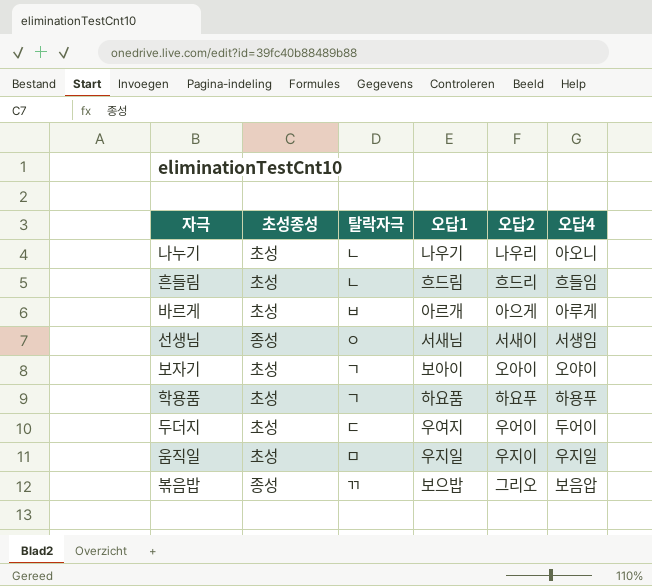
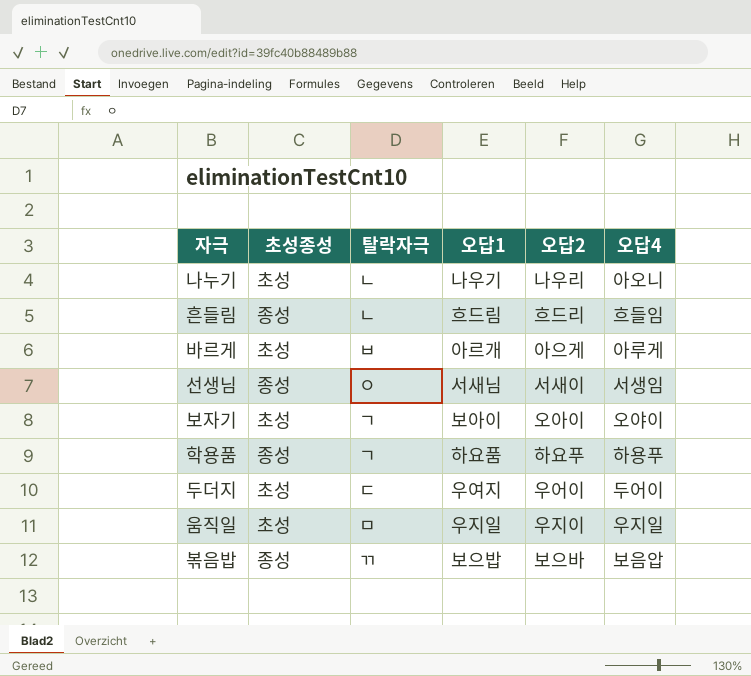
흔들림 | 초성종성: 초성 -> 종성
학용품 | 초성종성: 초성 -> 종성
볶음밥 | 오답2: 그리오 -> 보으바

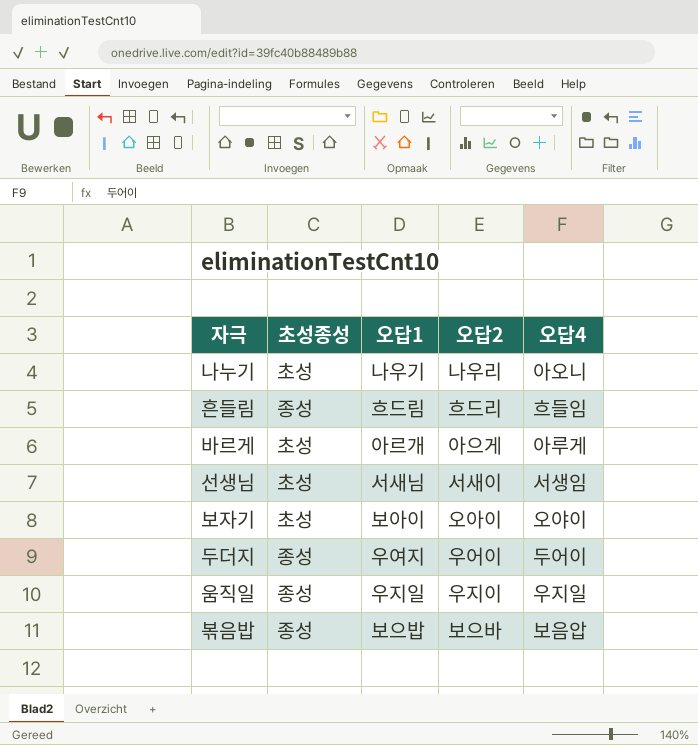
column 탈락자극 | position: 3 -> none
row 학용품: 종성 | ㄱ | 하요품 | 하요푸 | 하용푸 -> none
선생님 | 초성종성: 종성 -> 초성
두더지 | 초성종성: 초성 -> 종성
움직일 | 초성종성: 초성 -> 종성

